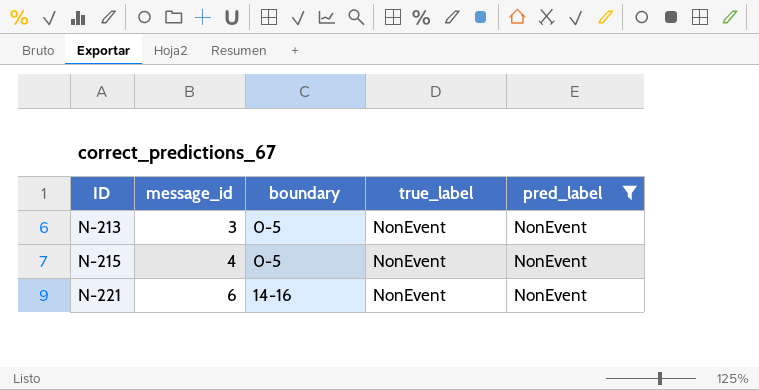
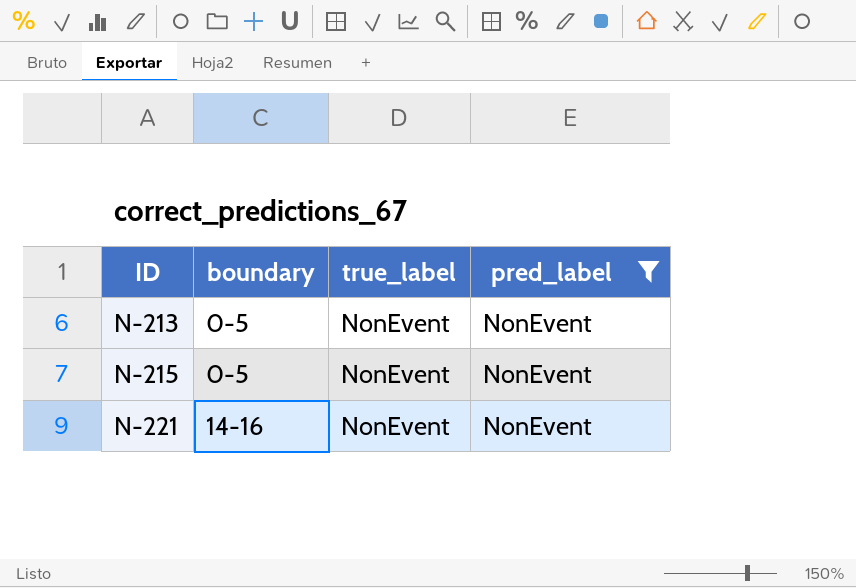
column message_id | position: 2 -> none

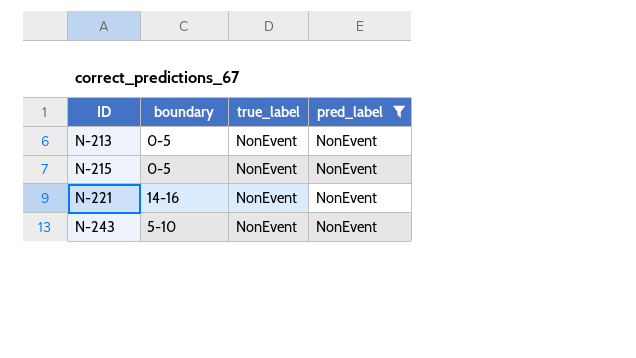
row N-243: none -> 5-10 | NonEvent | NonEvent

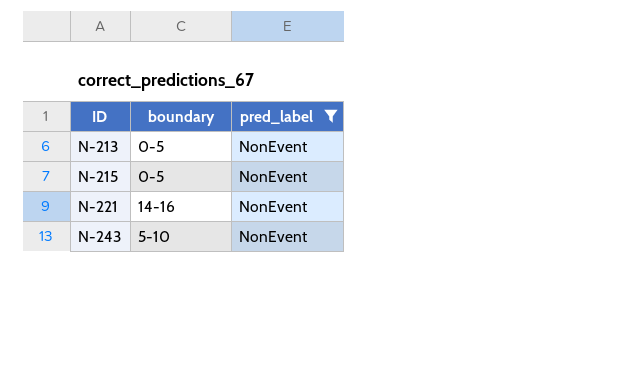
column true_label | position: 3 -> none

